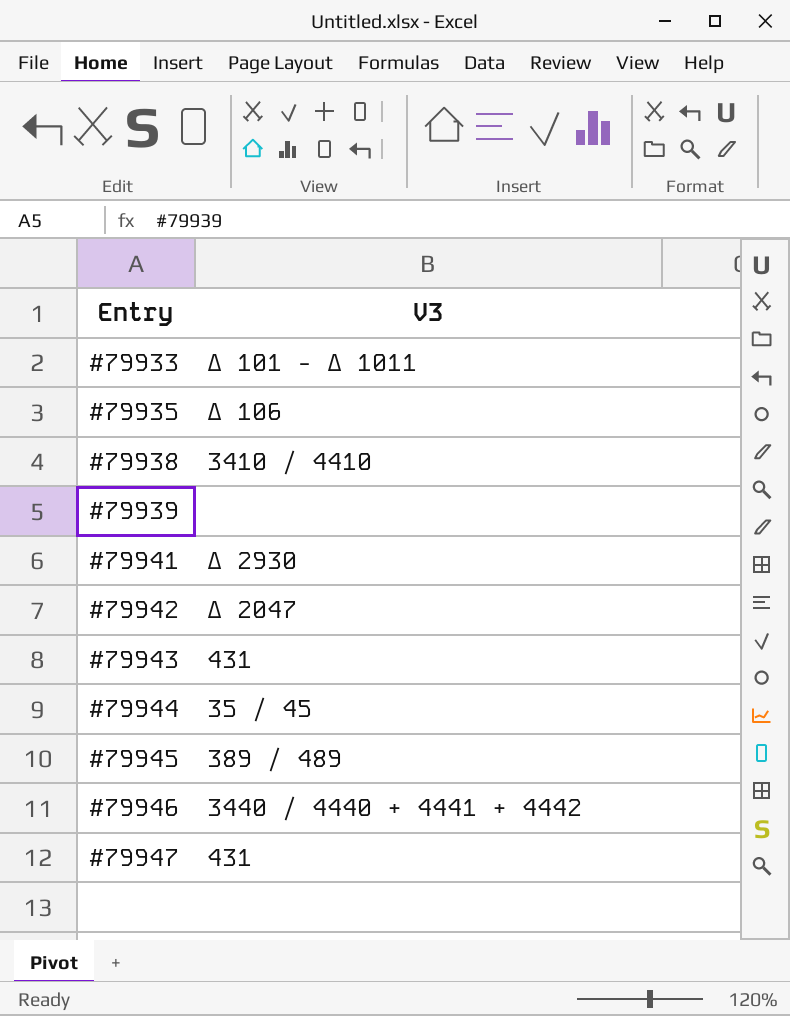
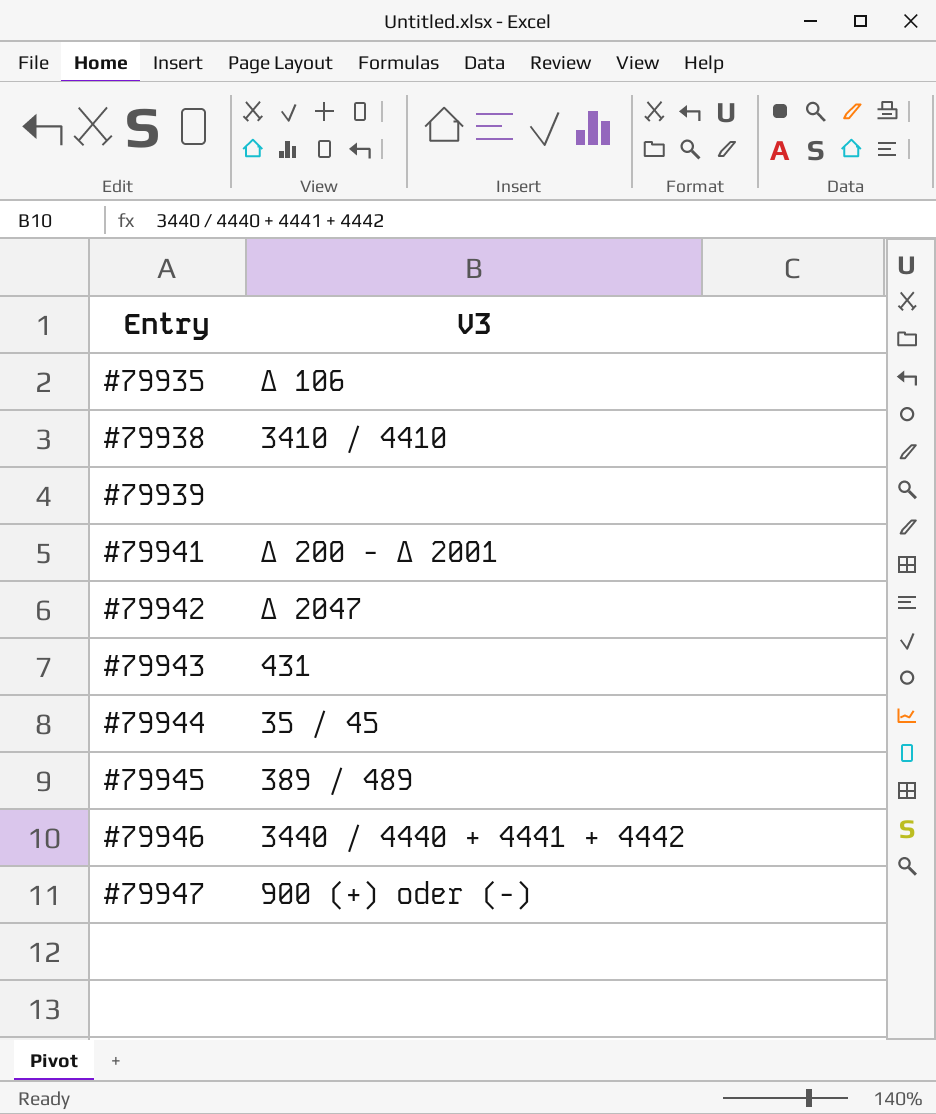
row #79933: Δ 101 - Δ 1011 -> none
#79941 | V3: Δ 2930 -> Δ 200 - Δ 2001
#79947 | V3: 431 -> 900 (+) oder (-)

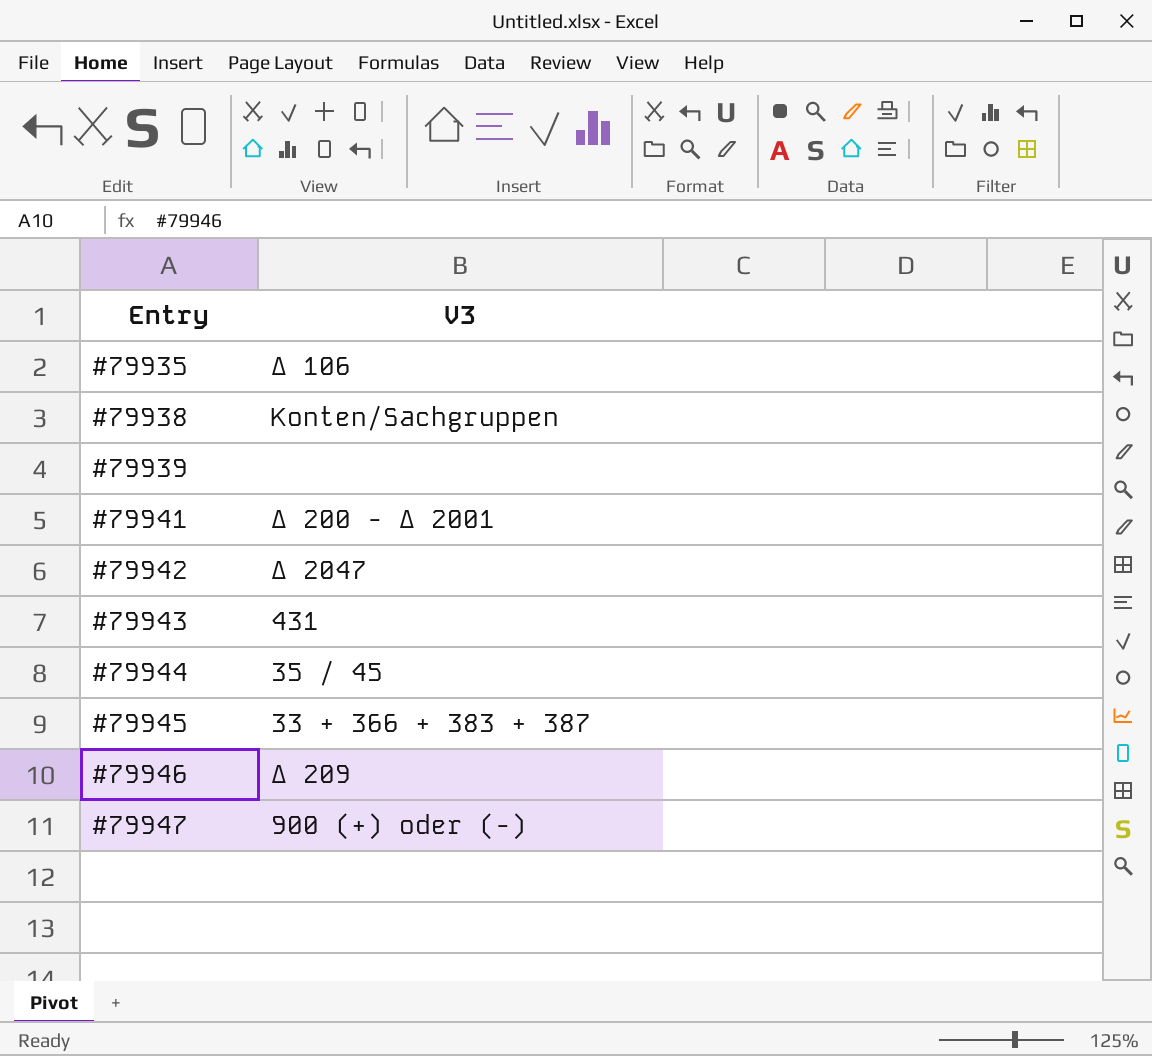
#79938 | V3: 3410 / 4410 -> Konten/Sachgruppen
#79945 | V3: 389 / 489 -> 33 + 366 + 383 + 387
#79946 | V3: 3440 / 4440 + 4441 + 4442 -> Δ 209

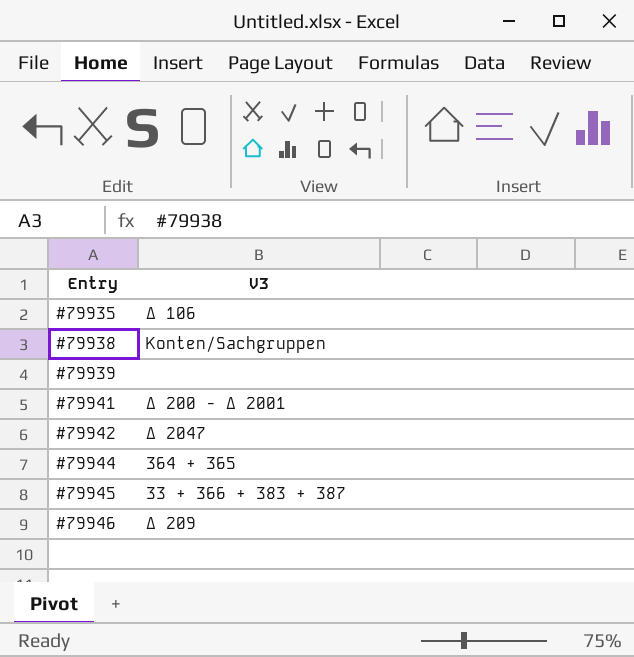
row #79943: 431 -> none
row #79947: 900 (+) oder (-) -> none
#79944 | V3: 35 / 45 -> 364 + 365

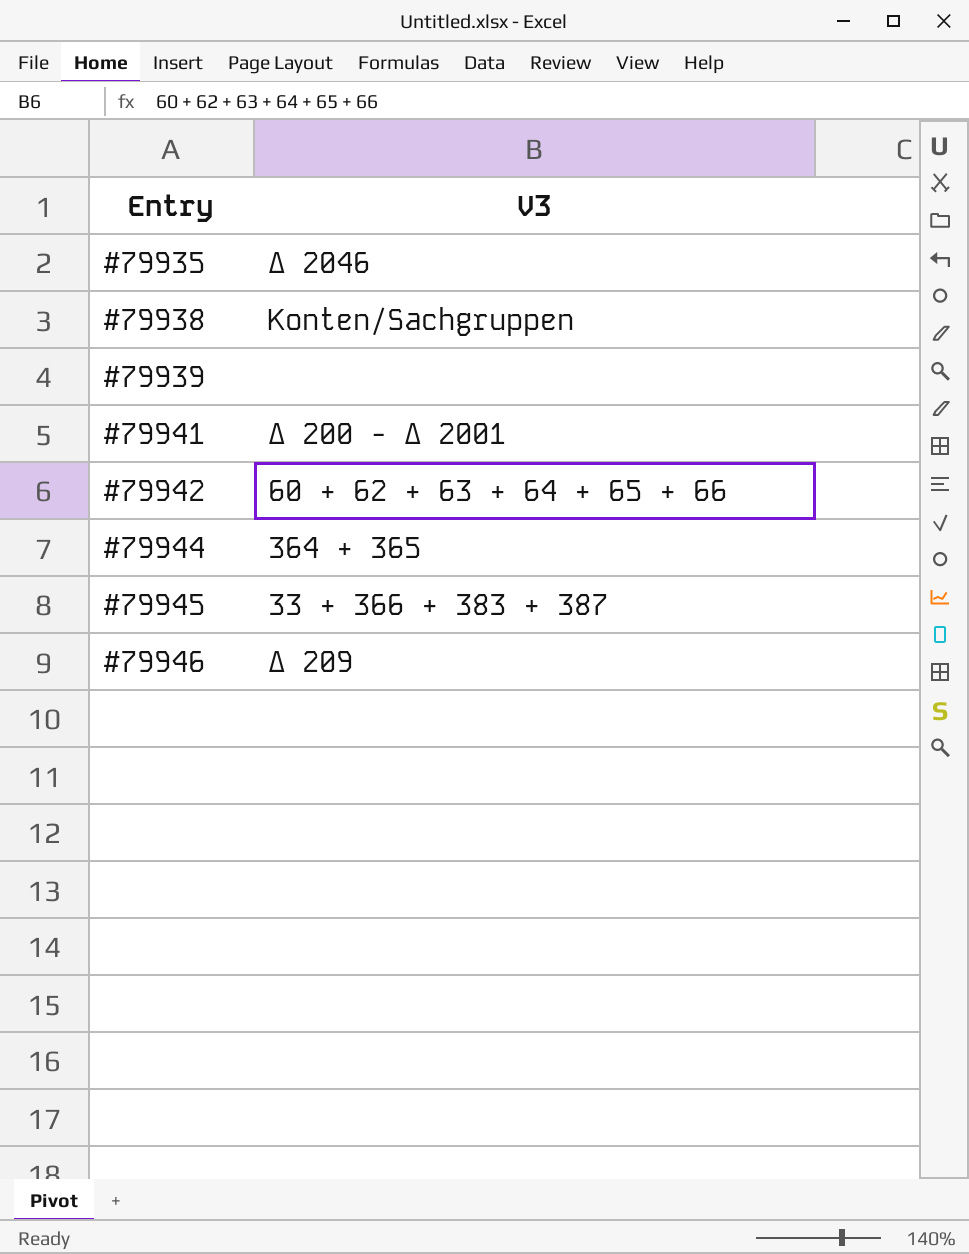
#79935 | V3: Δ 106 -> Δ 2046
#79942 | V3: Δ 2047 -> 60 + 62 + 63 + 64 + 65 + 66

